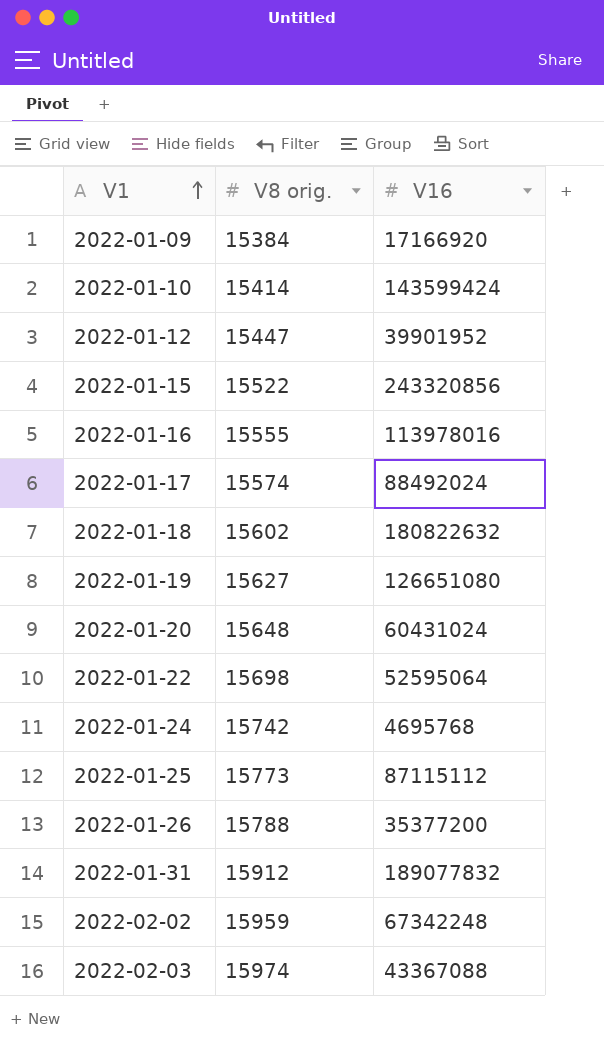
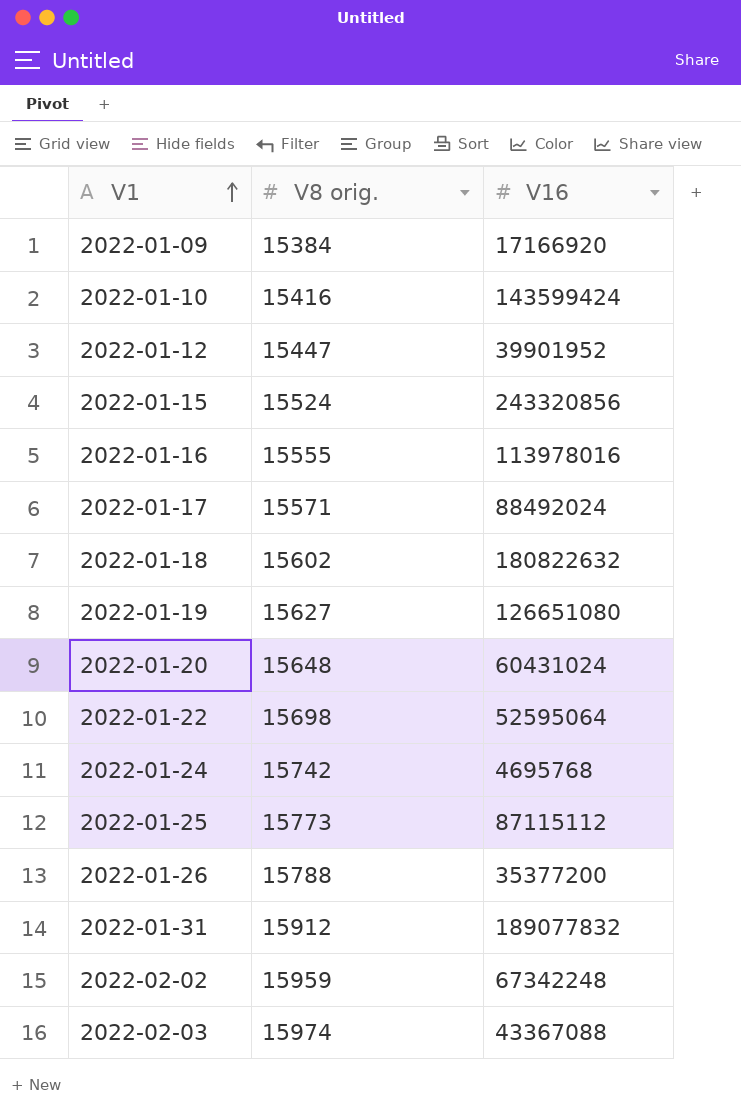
2022-01-10 | V8 orig.: 15414 -> 15416
2022-01-15 | V8 orig.: 15522 -> 15524
2022-01-17 | V8 orig.: 15574 -> 15571

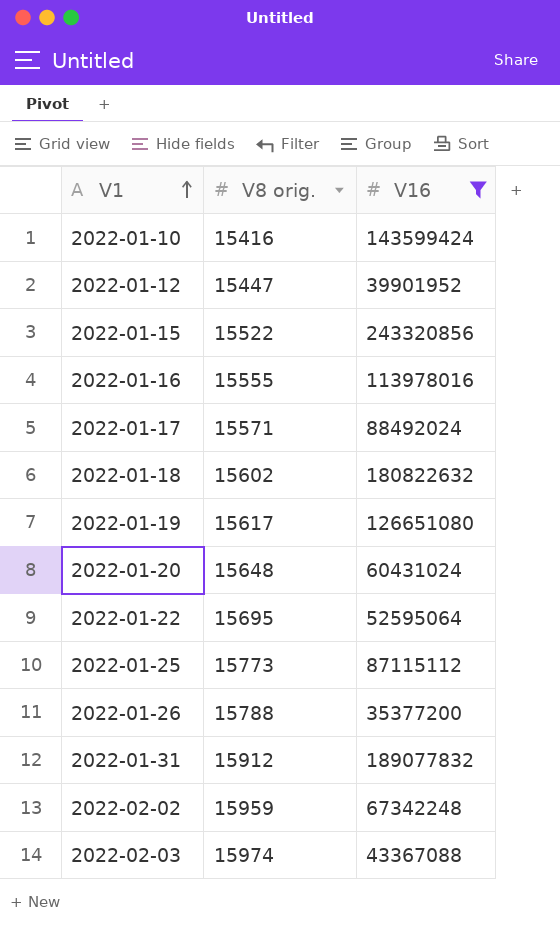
filter: none -> V16 >= 35377200
2022-01-15 | V8 orig.: 15524 -> 15522
2022-01-19 | V8 orig.: 15627 -> 15617
2022-01-22 | V8 orig.: 15698 -> 15695

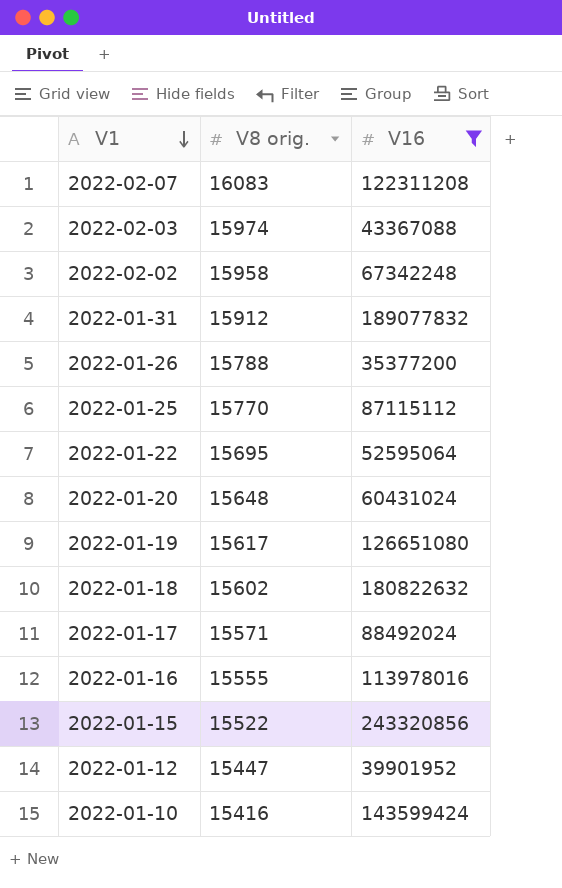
row order: V1 ascending -> V1 descending
row 2022-02-07: none -> 16083 | 122311208
2022-02-02 | V8 orig.: 15959 -> 15958
2022-01-25 | V8 orig.: 15773 -> 15770

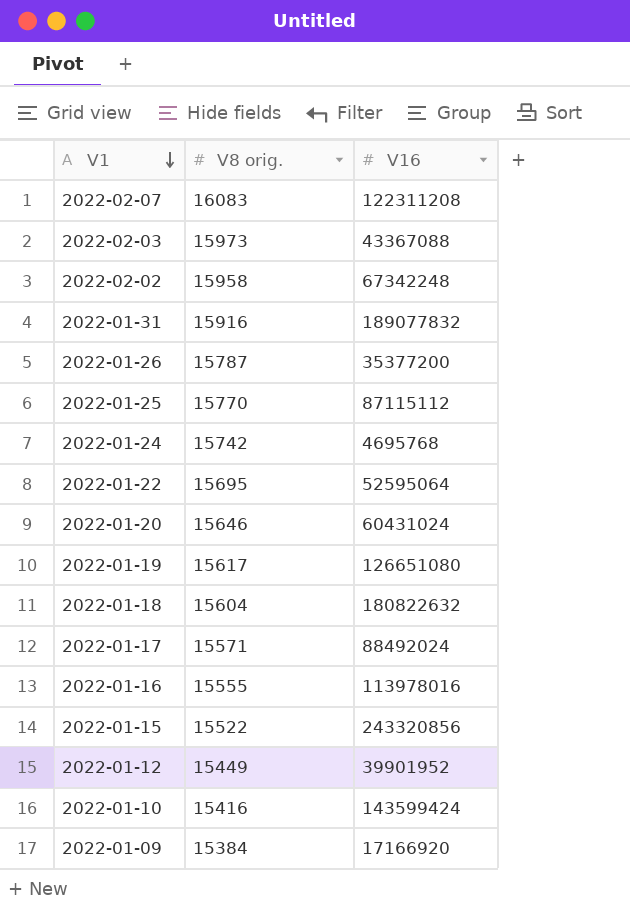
filter: V16 >= 35377200 -> none
2022-02-03 | V8 orig.: 15974 -> 15973
2022-01-31 | V8 orig.: 15912 -> 15916
2022-01-26 | V8 orig.: 15788 -> 15787
2022-01-20 | V8 orig.: 15648 -> 15646
2022-01-18 | V8 orig.: 15602 -> 15604
2022-01-12 | V8 orig.: 15447 -> 15449

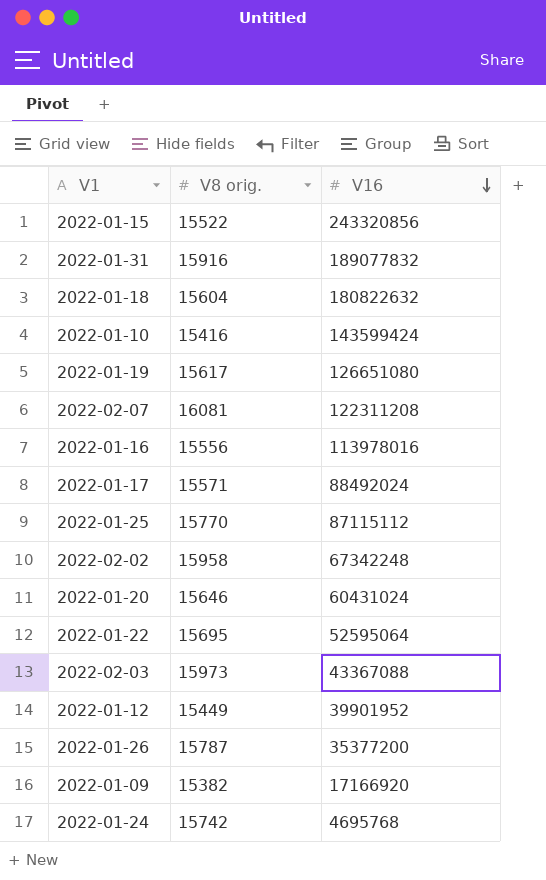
row order: V1 descending -> V16 descending
2022-02-07 | V8 orig.: 16083 -> 16081
2022-01-16 | V8 orig.: 15555 -> 15556
2022-01-09 | V8 orig.: 15384 -> 15382

